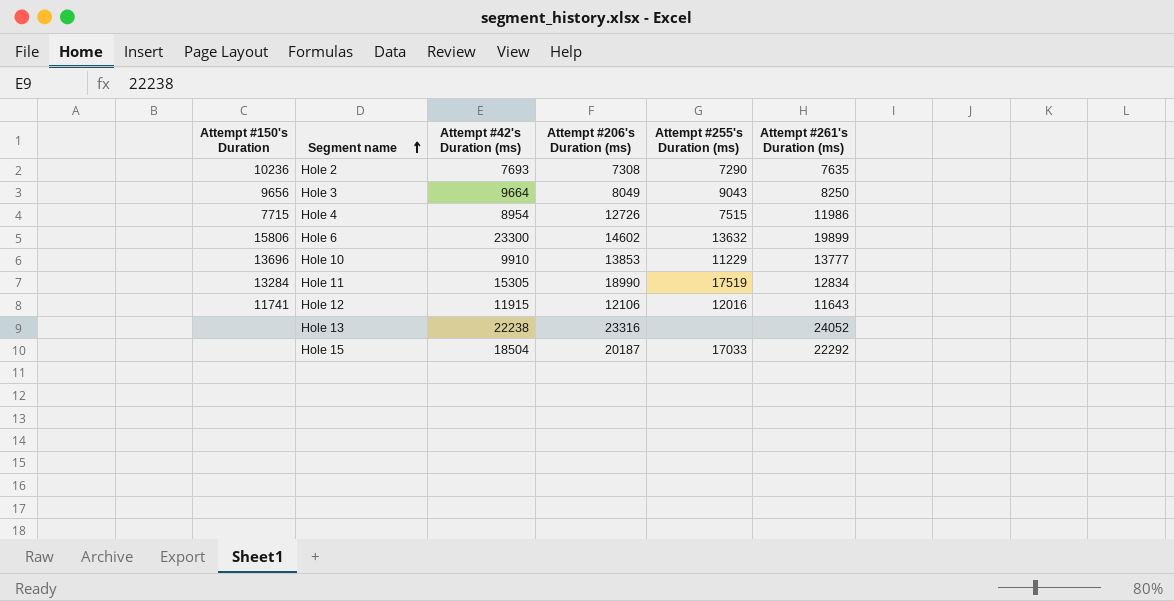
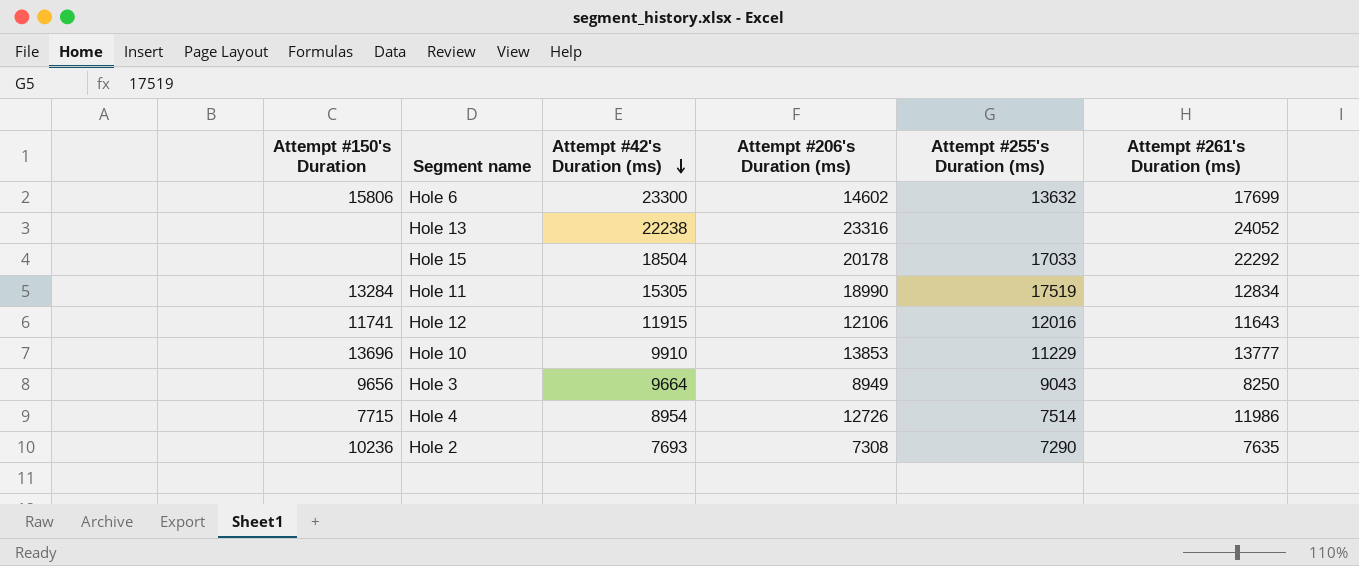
row order: Segment name ascending -> Attempt #42's Duration (ms) descending
Hole 6 | Attempt #261's Duration (ms): 19899 -> 17699
Hole 15 | Attempt #206's Duration (ms): 20187 -> 20178
Hole 3 | Attempt #206's Duration (ms): 8049 -> 8949
Hole 4 | Attempt #255's Duration (ms): 7515 -> 7514

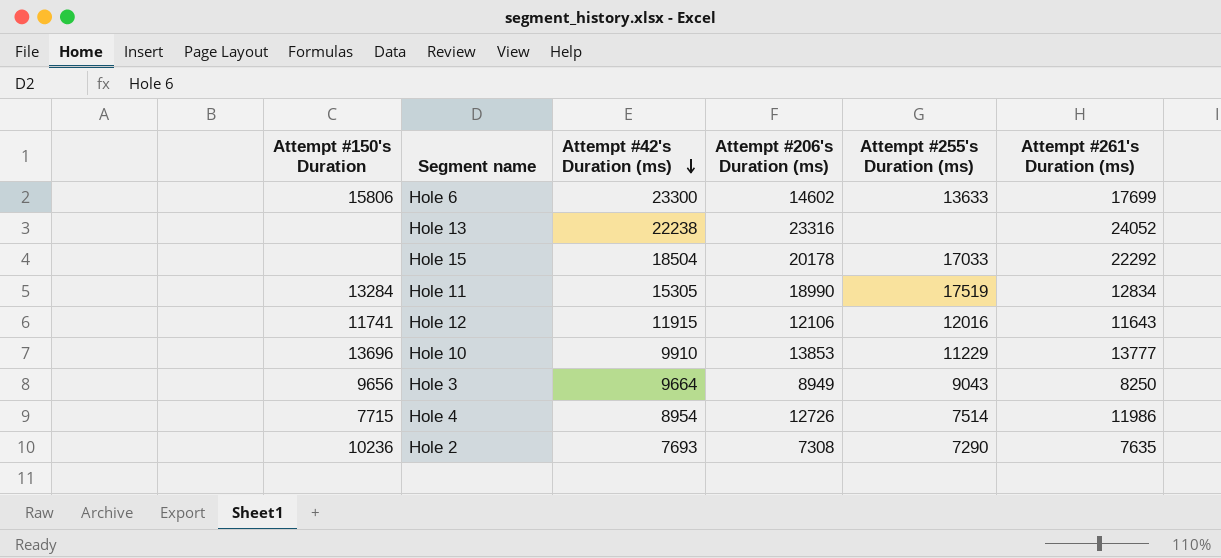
Hole 6 | Attempt #255's Duration (ms): 13632 -> 13633

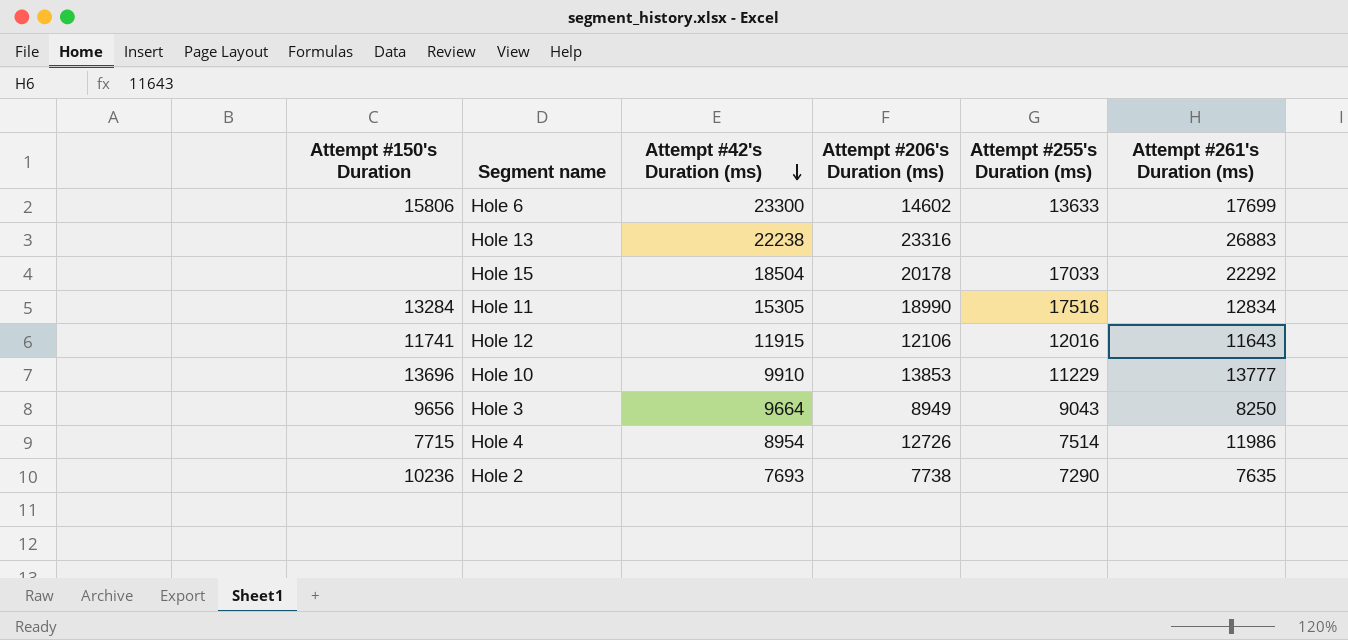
Hole 13 | Attempt #261's Duration (ms): 24052 -> 26883
Hole 11 | Attempt #255's Duration (ms): 17519 -> 17516
Hole 2 | Attempt #206's Duration (ms): 7308 -> 7738

